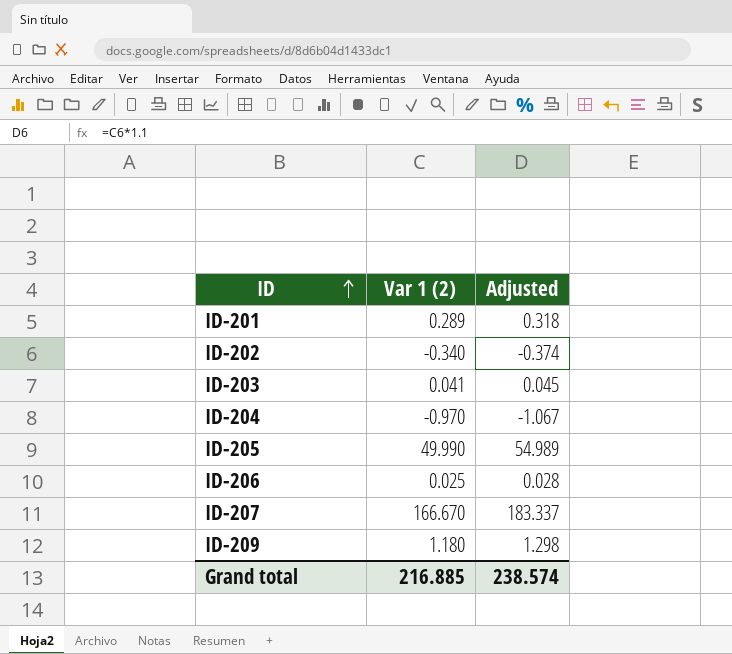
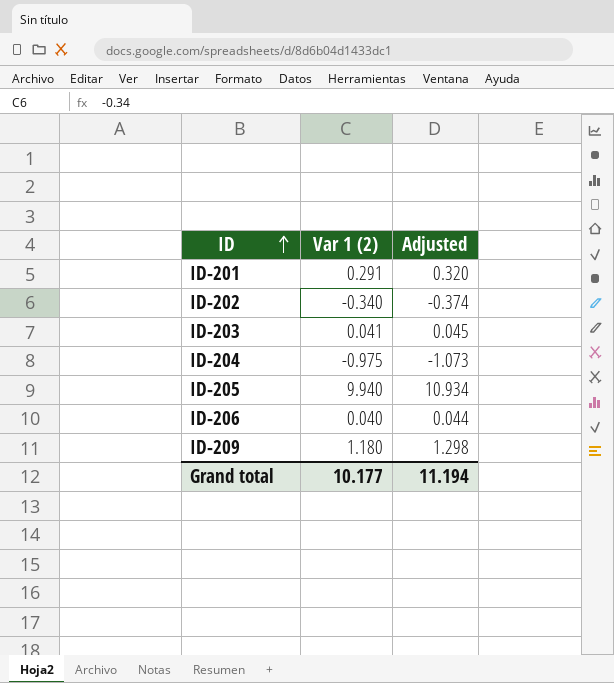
row ID-207: 166.670 | 183.337 -> none
ID-201 | Var 1 (2): 0.289 -> 0.291
ID-201 | Adjusted: 0.318 -> 0.320
ID-204 | Var 1 (2): -0.970 -> -0.975
ID-204 | Adjusted: -1.067 -> -1.073
ID-205 | Var 1 (2): 49.990 -> 9.940
ID-205 | Adjusted: 54.989 -> 10.934
ID-206 | Var 1 (2): 0.025 -> 0.040
ID-206 | Adjusted: 0.028 -> 0.044
Grand total | Var 1 (2): 216.885 -> 10.177
Grand total | Adjusted: 238.574 -> 11.194

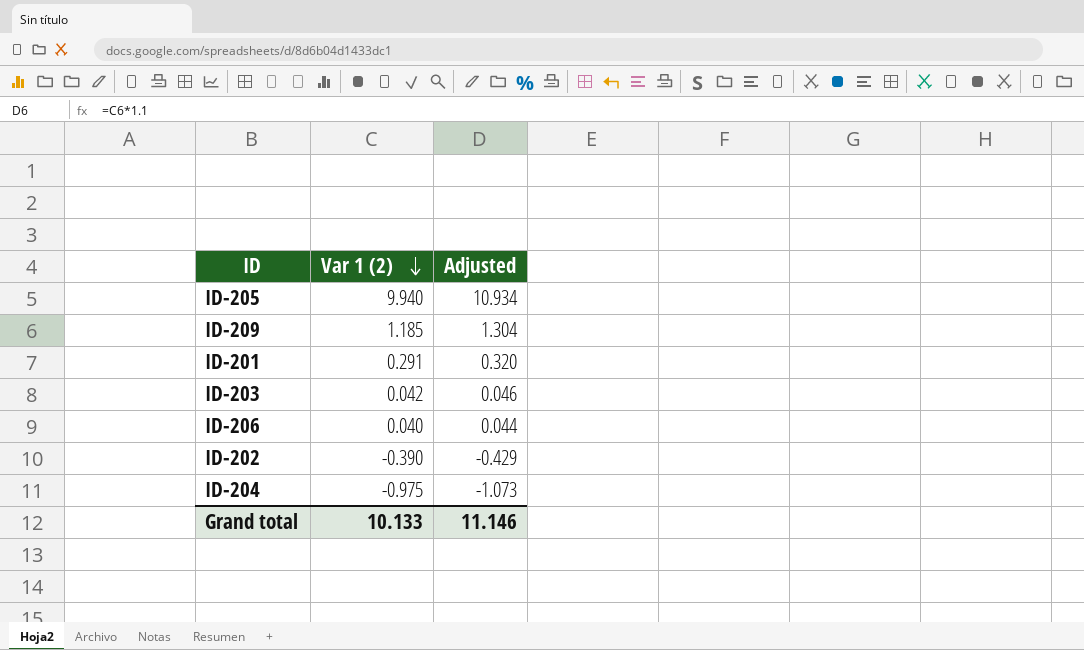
row order: ID ascending -> Var 1 (2) descending
ID-209 | Var 1 (2): 1.180 -> 1.185
ID-209 | Adjusted: 1.298 -> 1.304
ID-203 | Var 1 (2): 0.041 -> 0.042
ID-203 | Adjusted: 0.045 -> 0.046
ID-202 | Var 1 (2): -0.340 -> -0.390
ID-202 | Adjusted: -0.374 -> -0.429
Grand total | Var 1 (2): 10.177 -> 10.133
Grand total | Adjusted: 11.194 -> 11.146

